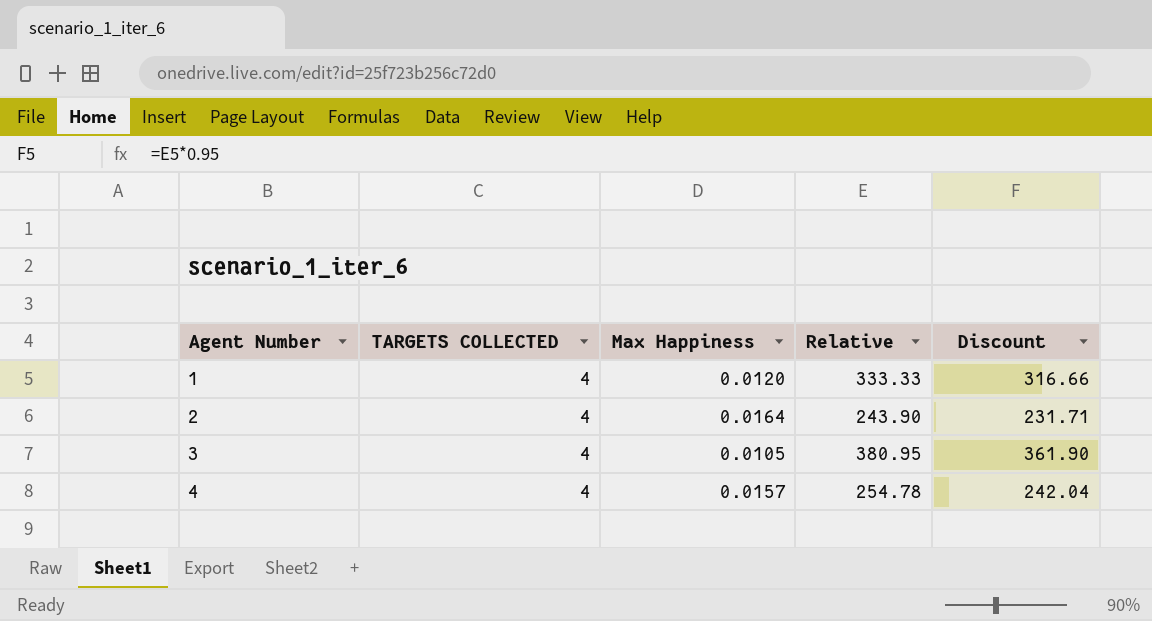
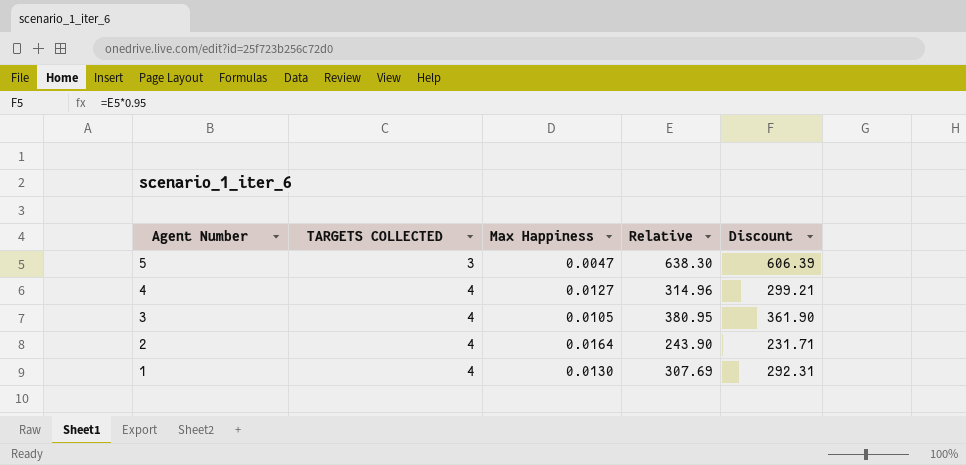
row order: Agent Number ascending -> Agent Number descending
row 5: none -> 3 | 0.0047 | 638.30 | 606.39
4 | Max Happiness: 0.0157 -> 0.0127
4 | Relative: 254.78 -> 314.96
4 | Discount: 242.04 -> 299.21
1 | Max Happiness: 0.0120 -> 0.0130
1 | Relative: 333.33 -> 307.69
1 | Discount: 316.66 -> 292.31

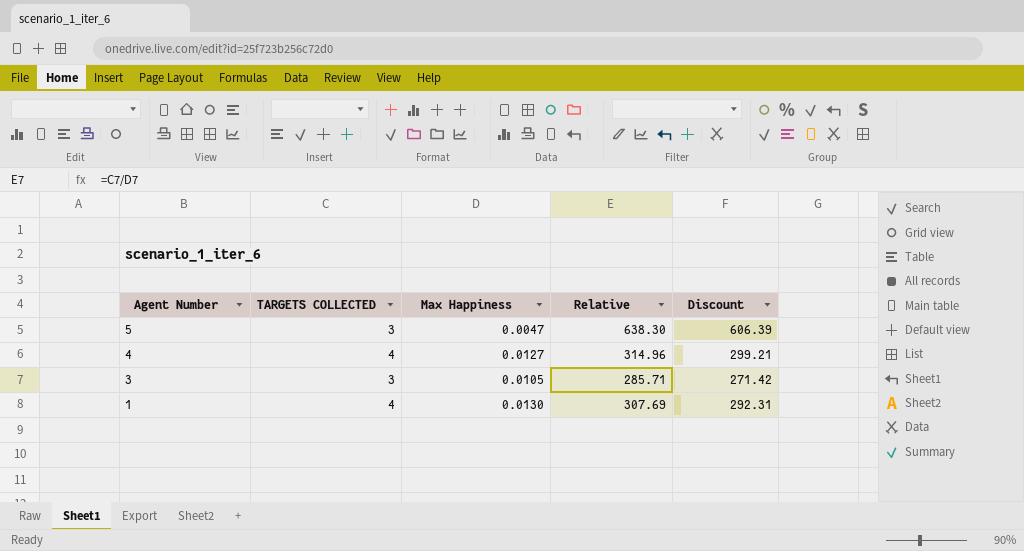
row 2: 4 | 0.0164 | 243.90 | 231.71 -> none
3 | TARGETS COLLECTED: 4 -> 3
3 | Relative: 380.95 -> 285.71
3 | Discount: 361.90 -> 271.42

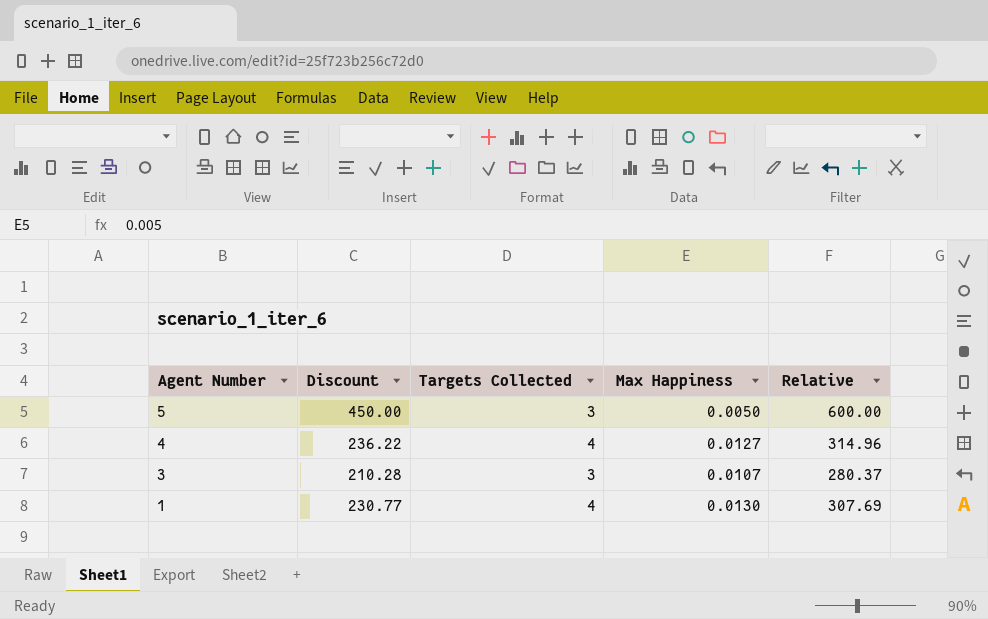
column Discount | formula: [Relative] * 0.95 -> [Relative] * 0.75
column Discount | position: 5 -> 2
column name: TARGETS COLLECTED -> Targets Collected
5 | Max Happiness: 0.0047 -> 0.0050
5 | Relative: 638.30 -> 600.00
3 | Max Happiness: 0.0105 -> 0.0107
3 | Relative: 285.71 -> 280.37

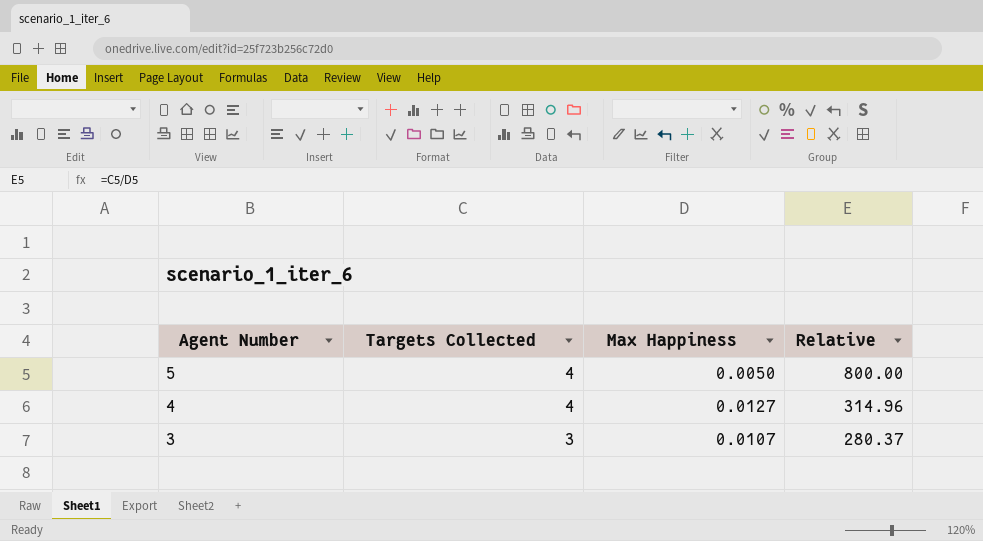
column Discount | formula: [Relative] * 0.75 -> none
row 1: 230.77 | 4 | 0.0130 | 307.69 -> none
5 | Targets Collected: 3 -> 4
5 | Relative: 600.00 -> 800.00

